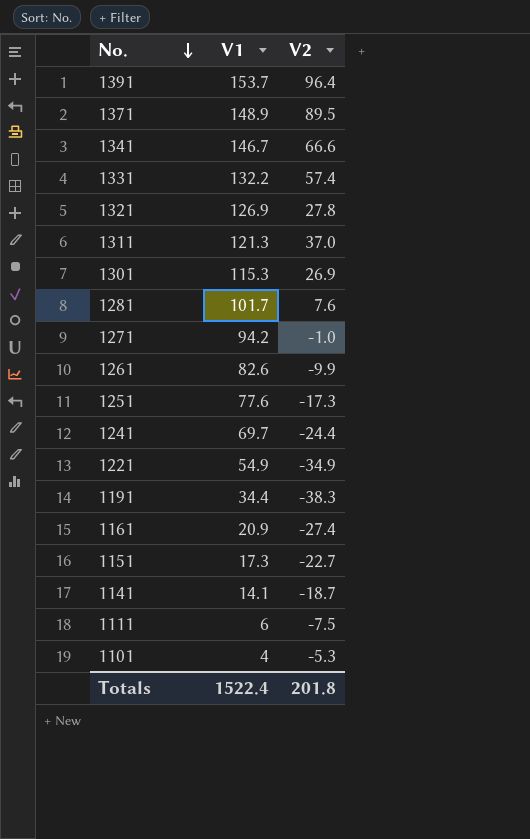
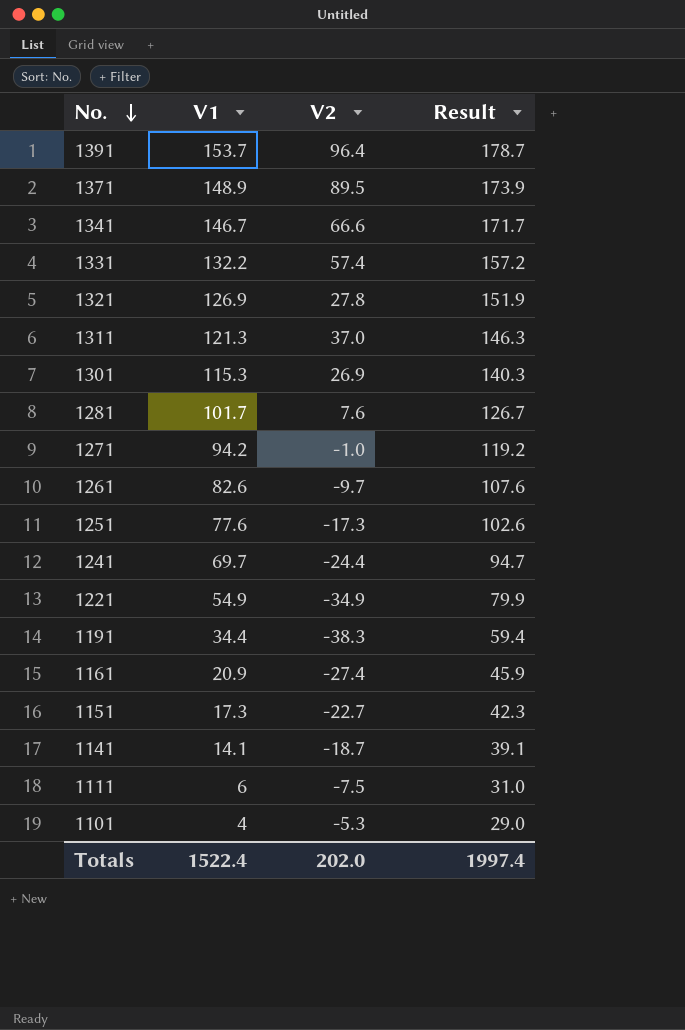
column Result | formula: none -> [V1] + 25
1261 | V2: -9.9 -> -9.7
Totals | V2: 201.8 -> 202.0

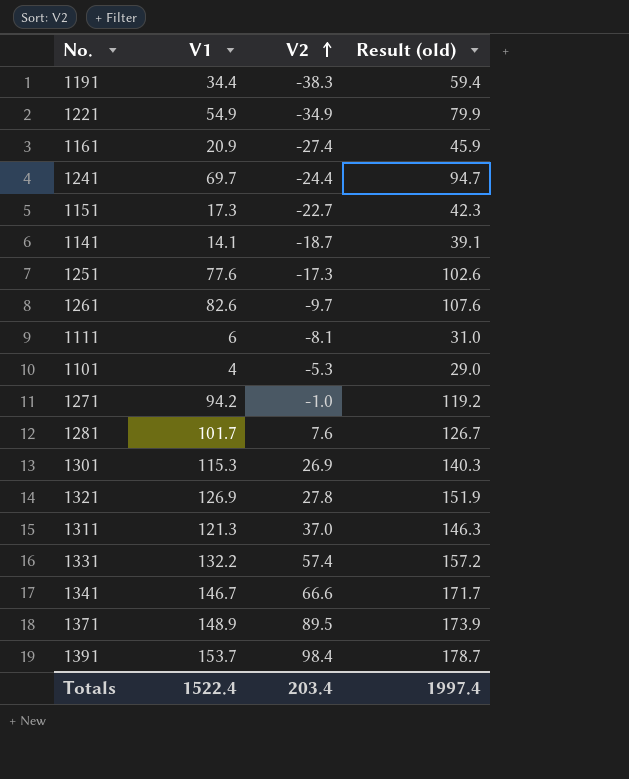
row order: No. descending -> V2 ascending
column name: Result -> Result (old)
1111 | V2: -7.5 -> -8.1
1391 | V2: 96.4 -> 98.4
Totals | V2: 202.0 -> 203.4

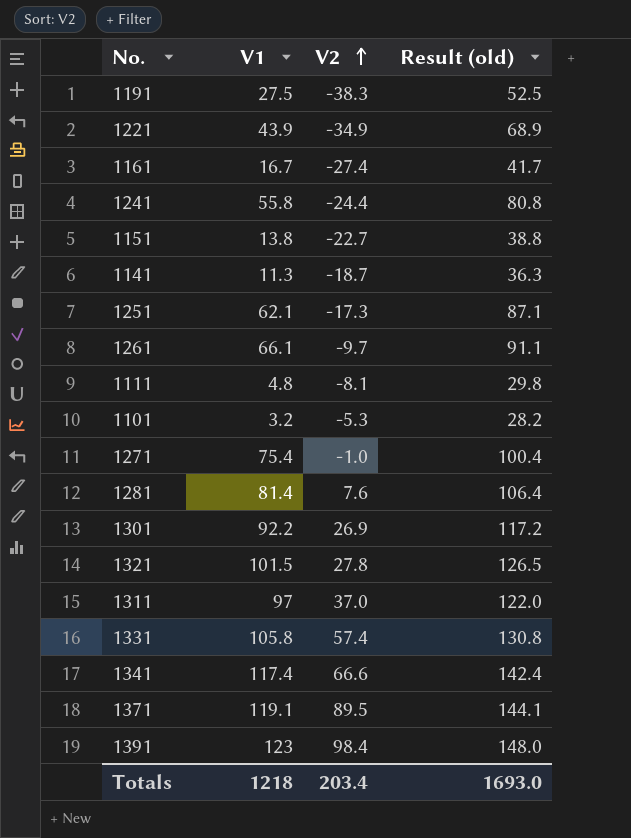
1191 | V1: 34.4 -> 27.5
1191 | Result (old): 59.4 -> 52.5
1221 | V1: 54.9 -> 43.9
1221 | Result (old): 79.9 -> 68.9
1161 | V1: 20.9 -> 16.7
1161 | Result (old): 45.9 -> 41.7
1241 | V1: 69.7 -> 55.8
1241 | Result (old): 94.7 -> 80.8
1151 | V1: 17.3 -> 13.8
1151 | Result (old): 42.3 -> 38.8
1141 | V1: 14.1 -> 11.3
1141 | Result (old): 39.1 -> 36.3
1251 | V1: 77.6 -> 62.1
1251 | Result (old): 102.6 -> 87.1
1261 | V1: 82.6 -> 66.1
1261 | Result (old): 107.6 -> 91.1
1111 | V1: 6 -> 4.8
1111 | Result (old): 31.0 -> 29.8
1101 | V1: 4 -> 3.2
1101 | Result (old): 29.0 -> 28.2
1271 | V1: 94.2 -> 75.4
1271 | Result (old): 119.2 -> 100.4
1281 | V1: 101.7 -> 81.4
1281 | Result (old): 126.7 -> 106.4
1301 | V1: 115.3 -> 92.2
1301 | Result (old): 140.3 -> 117.2
1321 | V1: 126.9 -> 101.5
1321 | Result (old): 151.9 -> 126.5
1311 | V1: 121.3 -> 97
1311 | Result (old): 146.3 -> 122.0
1331 | V1: 132.2 -> 105.8
1331 | Result (old): 157.2 -> 130.8
1341 | V1: 146.7 -> 117.4
1341 | Result (old): 171.7 -> 142.4
1371 | V1: 148.9 -> 119.1
1371 | Result (old): 173.9 -> 144.1
1391 | V1: 153.7 -> 123
1391 | Result (old): 178.7 -> 148.0
Totals | V1: 1522.4 -> 1218
Totals | Result (old): 1997.4 -> 1693.0

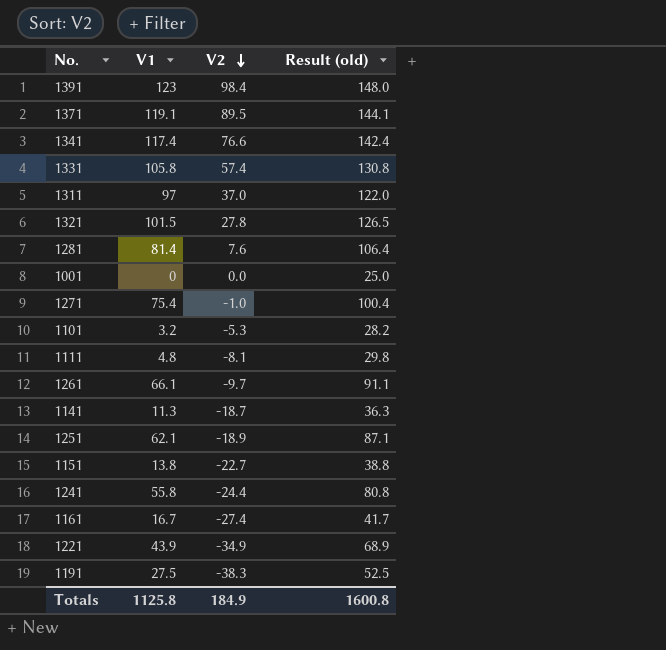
row order: V2 ascending -> V2 descending
row 1301: 92.2 | 26.9 | 117.2 -> none
1341 | V2: 66.6 -> 76.6
row 1001: none -> 0 | 0.0 | 25.0
1251 | V2: -17.3 -> -18.9
Totals | V1: 1218 -> 1125.8
Totals | V2: 203.4 -> 184.9
Totals | Result (old): 1693.0 -> 1600.8

